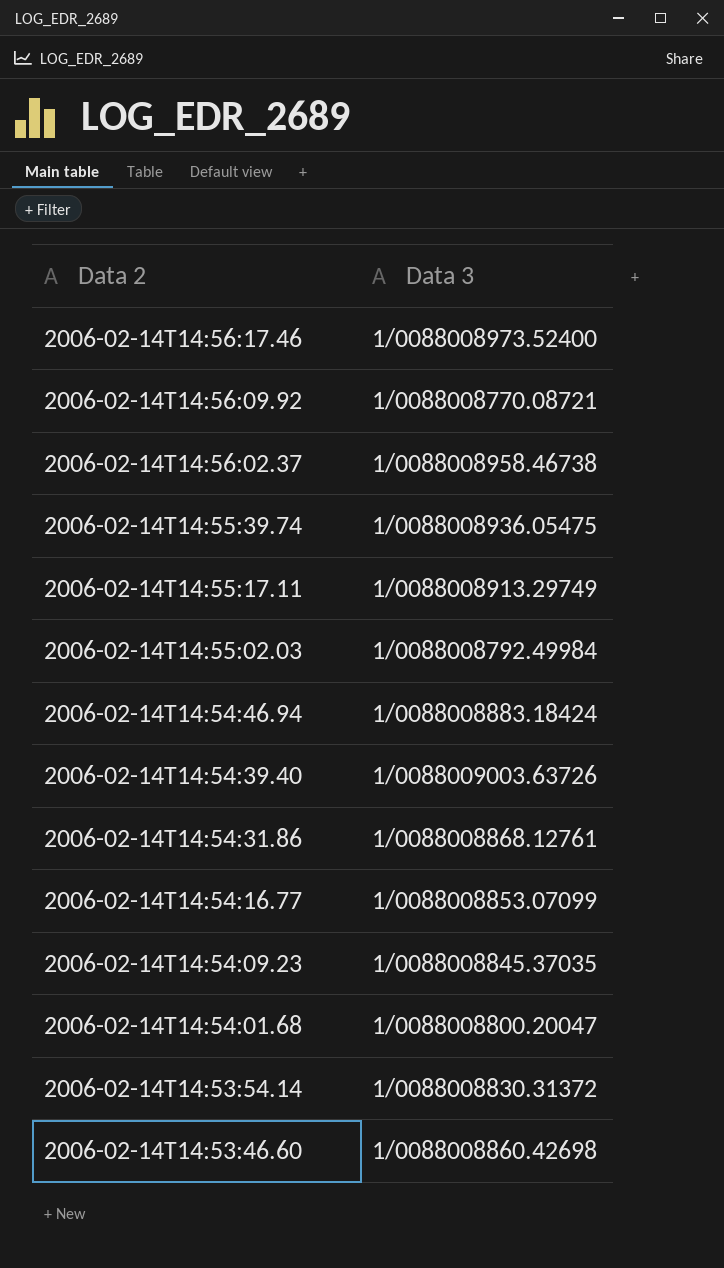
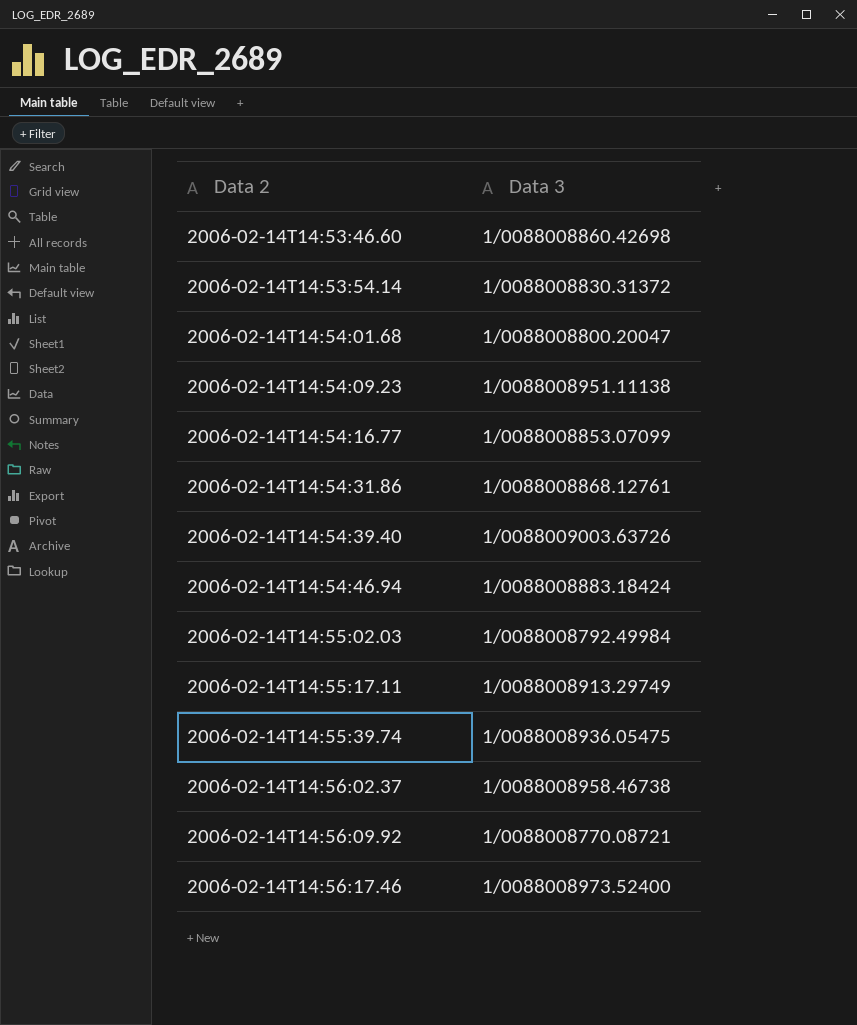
row order: Data 2 descending -> Data 2 ascending
2006-02-14T14:54:09.23 | Data 3: 1/0088008845.37035 -> 1/0088008951.11138

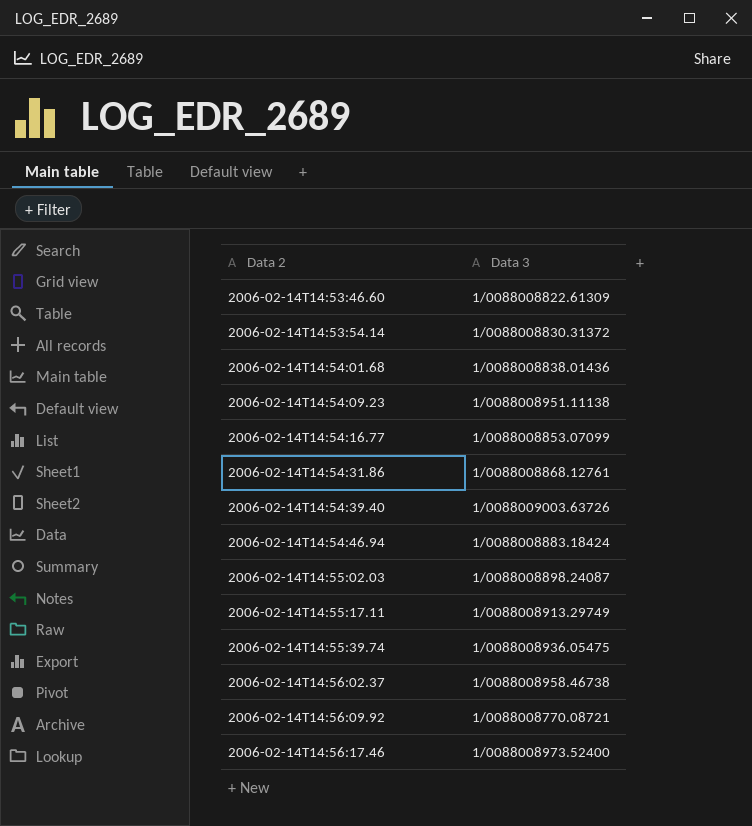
2006-02-14T14:53:46.60 | Data 3: 1/0088008860.42698 -> 1/0088008822.61309
2006-02-14T14:54:01.68 | Data 3: 1/0088008800.20047 -> 1/0088008838.01436
2006-02-14T14:55:02.03 | Data 3: 1/0088008792.49984 -> 1/0088008898.24087

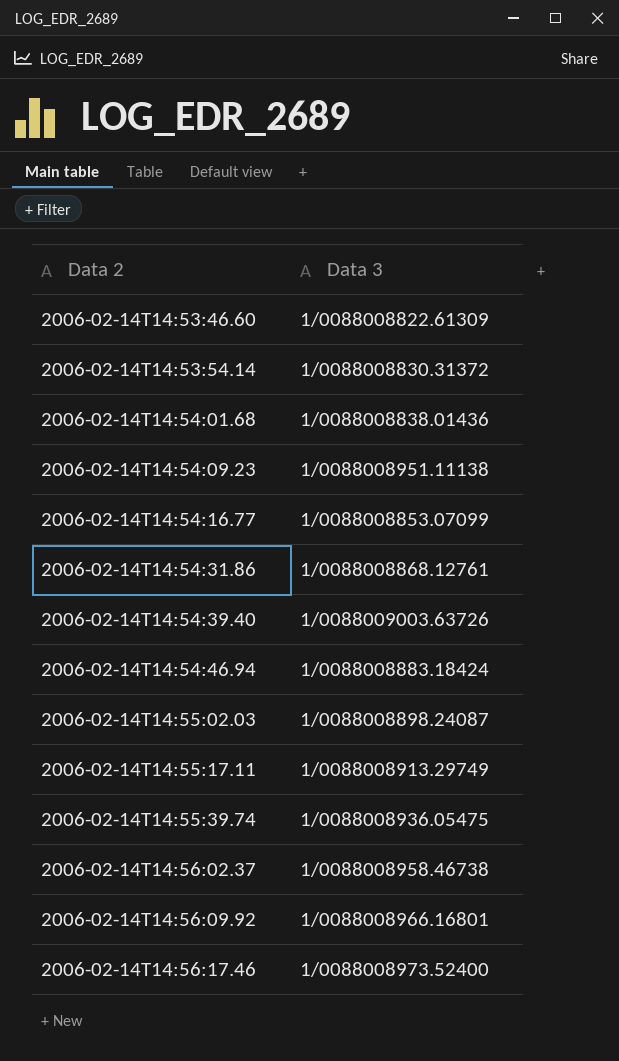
2006-02-14T14:56:09.92 | Data 3: 1/0088008770.08721 -> 1/0088008966.16801

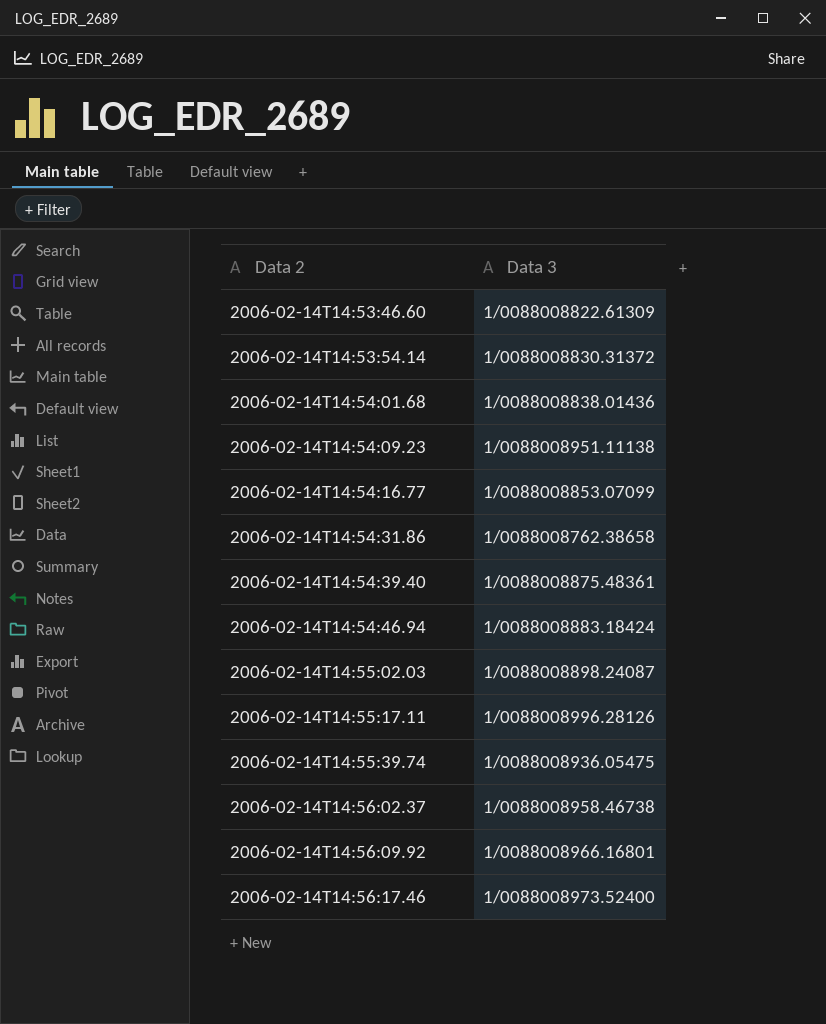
2006-02-14T14:54:31.86 | Data 3: 1/0088008868.12761 -> 1/0088008762.38658
2006-02-14T14:54:39.40 | Data 3: 1/0088009003.63726 -> 1/0088008875.48361
2006-02-14T14:55:17.11 | Data 3: 1/0088008913.29749 -> 1/0088008996.28126

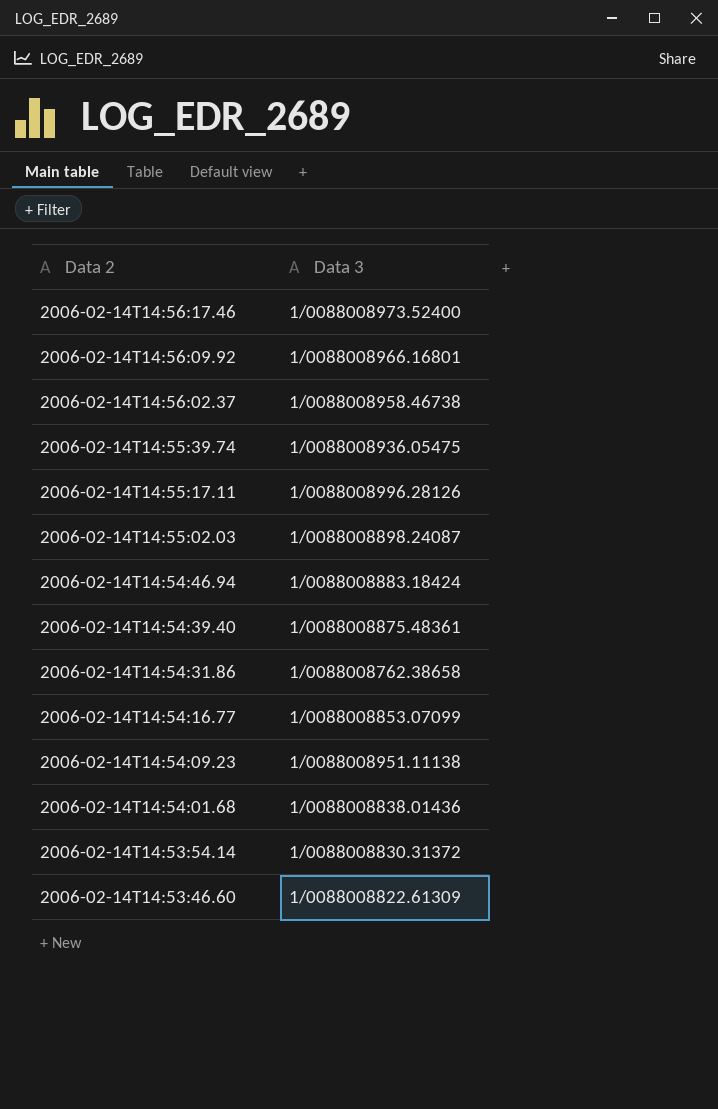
row order: Data 2 ascending -> Data 2 descending

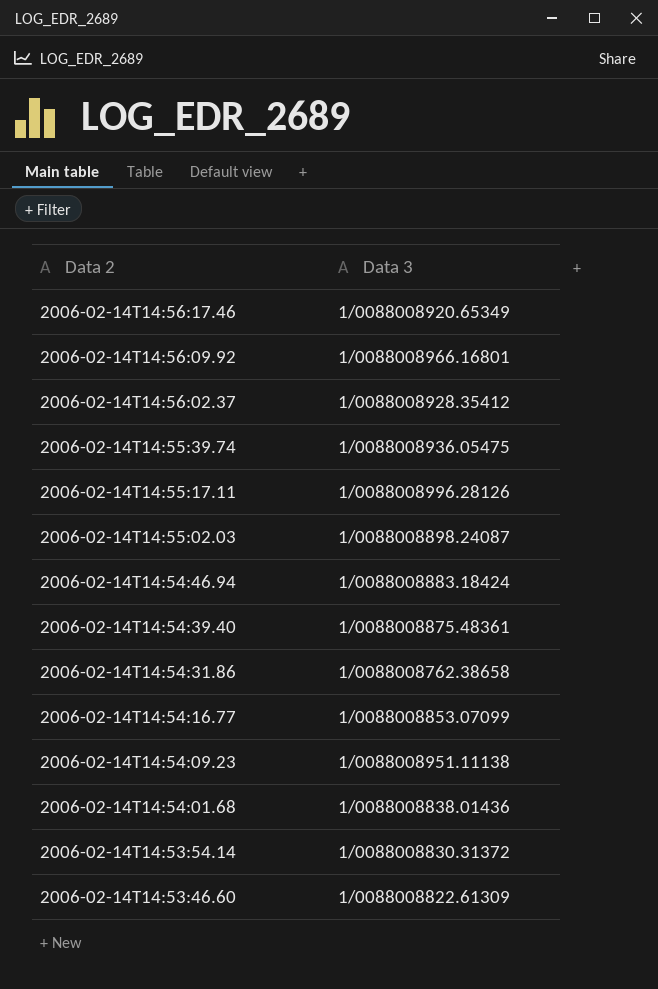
2006-02-14T14:56:17.46 | Data 3: 1/0088008973.52400 -> 1/0088008920.65349
2006-02-14T14:56:02.37 | Data 3: 1/0088008958.46738 -> 1/0088008928.35412

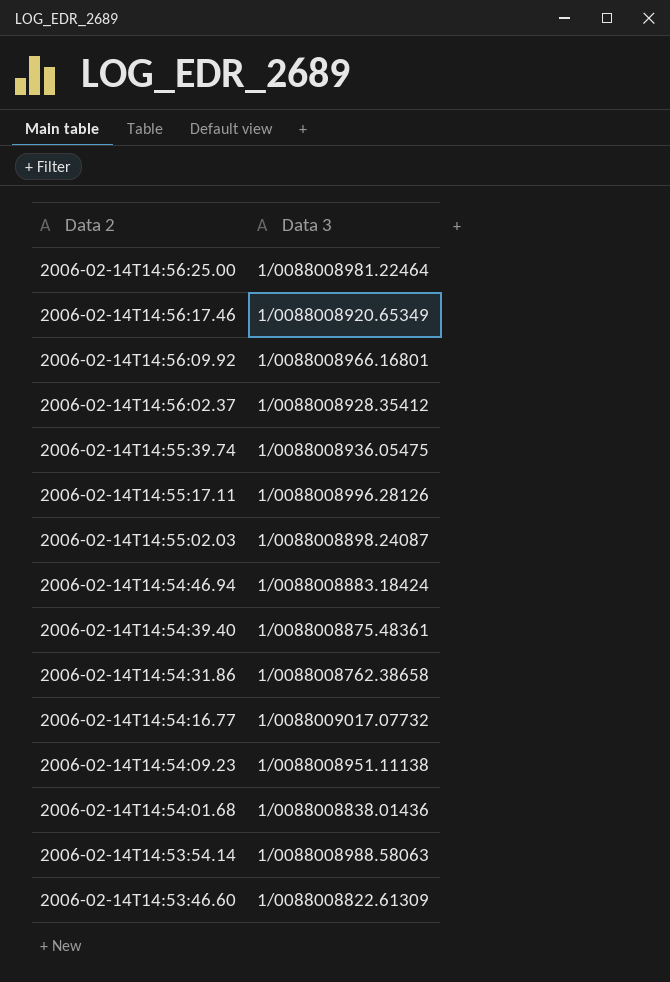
row 2006-02-14T14:56:25.00: none -> 1/0088008981.22464
2006-02-14T14:54:16.77 | Data 3: 1/0088008853.07099 -> 1/0088009017.07732
2006-02-14T14:53:54.14 | Data 3: 1/0088008830.31372 -> 1/0088008988.58063

